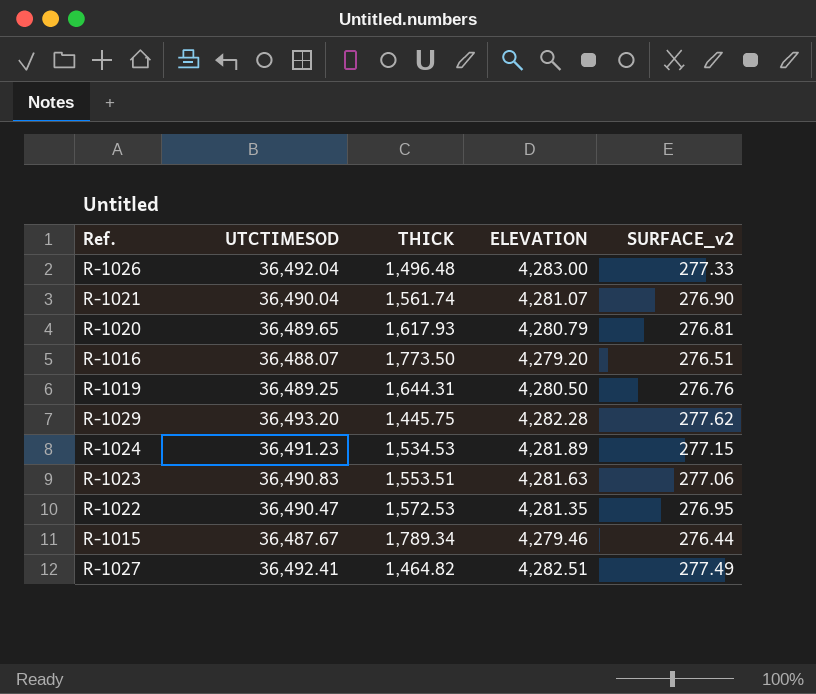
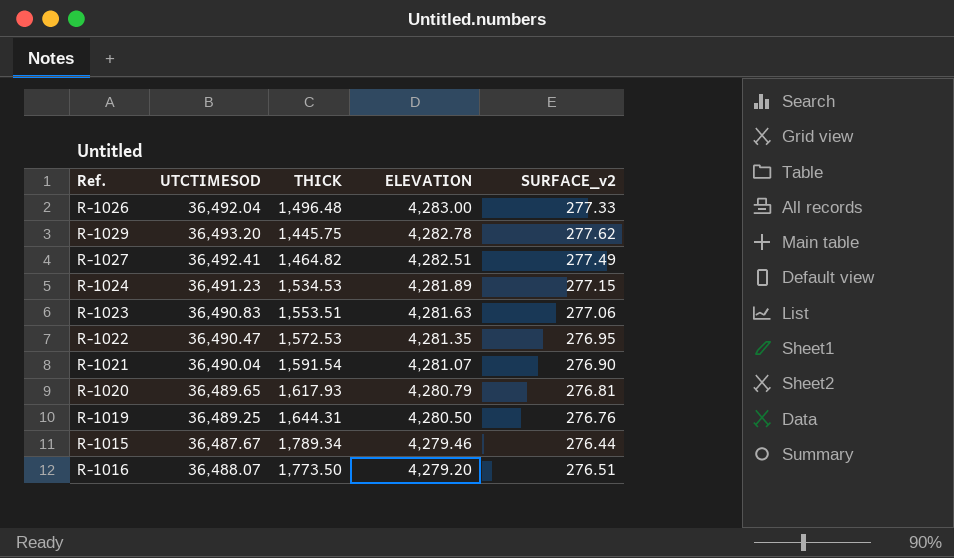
row order: none -> ELEVATION descending
R-1029 | ELEVATION: 4,282.28 -> 4,282.78
R-1021 | THICK: 1,561.74 -> 1,591.54

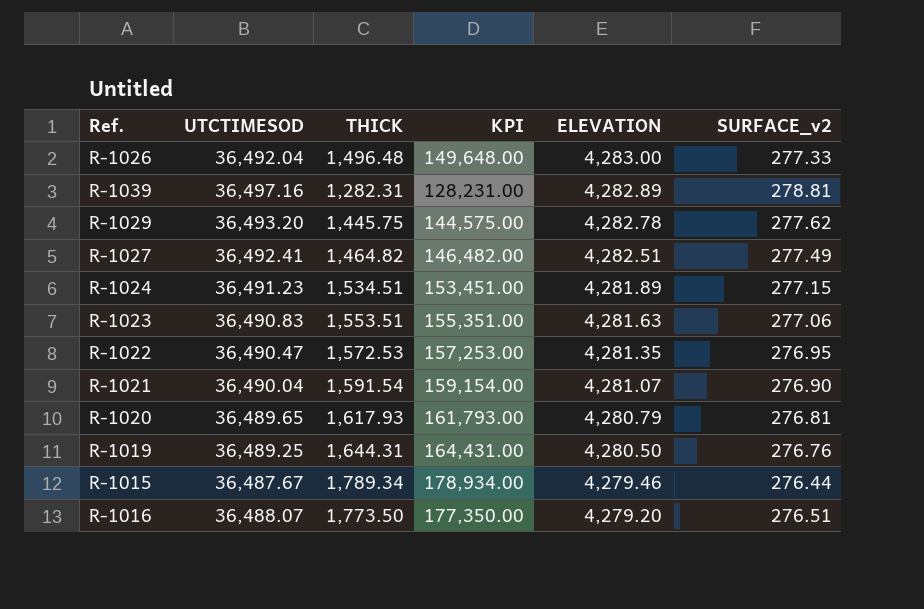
column KPI | formula: none -> [THICK] * 100
row R-1039: none -> 36,497.16 | 1,282.31 | 128,231.00 | 4,282.89 | 278.81
R-1024 | THICK: 1,534.53 -> 1,534.51

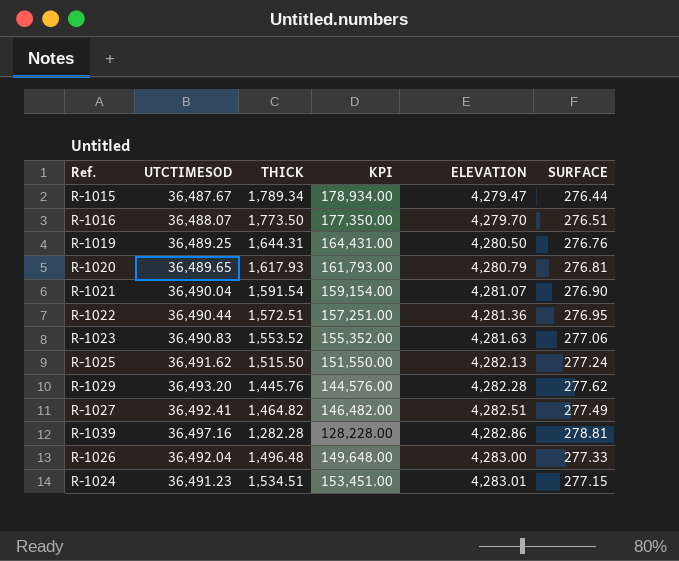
row order: ELEVATION descending -> ELEVATION ascending
column name: SURFACE_v2 -> SURFACE
R-1015 | ELEVATION: 4,279.46 -> 4,279.47
R-1016 | ELEVATION: 4,279.20 -> 4,279.70
R-1022 | UTCTIMESOD: 36,490.47 -> 36,490.44
R-1022 | THICK: 1,572.53 -> 1,572.51
R-1022 | KPI: 157,253.00 -> 157,251.00
R-1022 | ELEVATION: 4,281.35 -> 4,281.36
R-1023 | THICK: 1,553.51 -> 1,553.52
R-1023 | KPI: 155,351.00 -> 155,352.00
row R-1025: none -> 36,491.62 | 1,515.50 | 151,550.00 | 4,282.13 | 277.24
R-1029 | THICK: 1,445.75 -> 1,445.76
R-1029 | KPI: 144,575.00 -> 144,576.00
R-1029 | ELEVATION: 4,282.78 -> 4,282.28
R-1039 | THICK: 1,282.31 -> 1,282.28
R-1039 | KPI: 128,231.00 -> 128,228.00
R-1039 | ELEVATION: 4,282.89 -> 4,282.86
R-1024 | ELEVATION: 4,281.89 -> 4,283.01

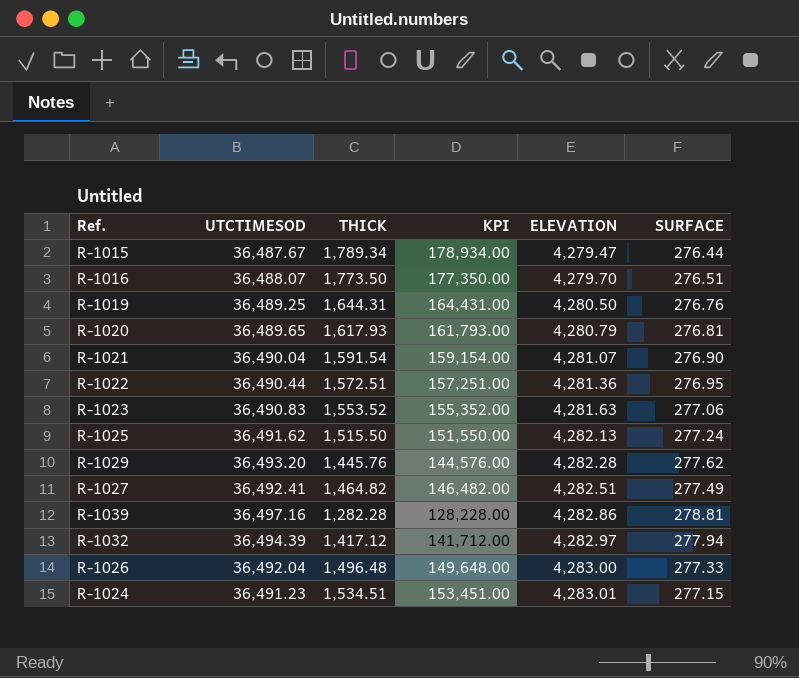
row R-1032: none -> 36,494.39 | 1,417.12 | 141,712.00 | 4,282.97 | 277.94

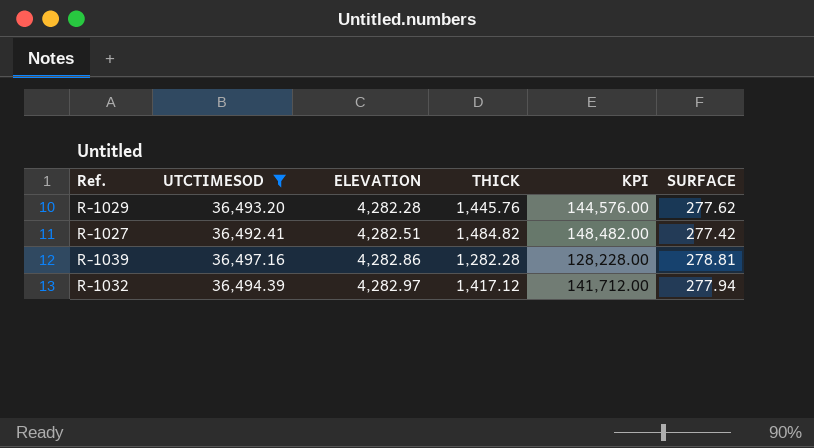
filter: none -> UTCTIMESOD >= 36,492.41
column ELEVATION | position: 5 -> 3
R-1027 | THICK: 1,464.82 -> 1,484.82
R-1027 | KPI: 146,482.00 -> 148,482.00
R-1027 | SURFACE: 277.49 -> 277.42

